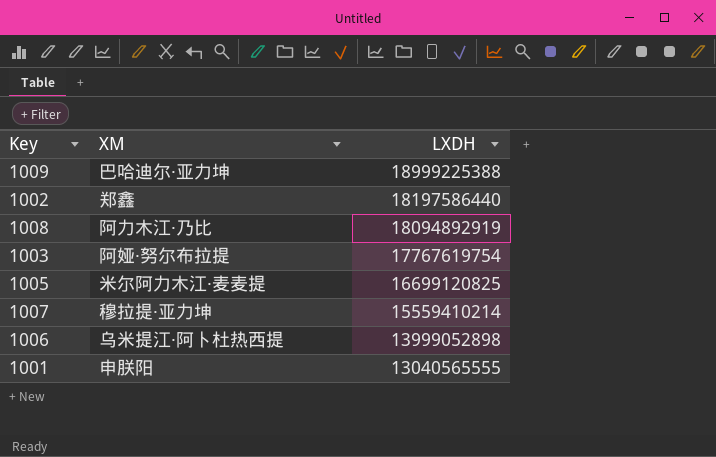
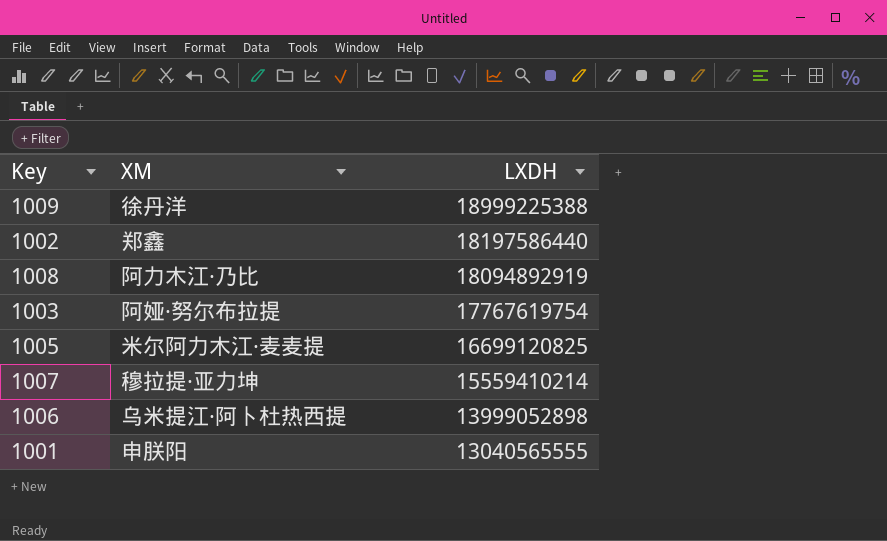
1009 | XM: 巴哈迪尔·亚力坤 -> 徐丹洋

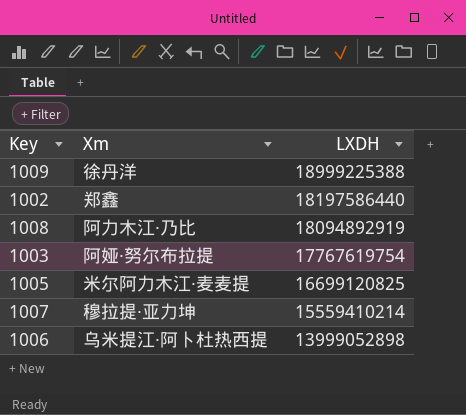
column name: XM -> Xm
row 1001: 申朕阳 | 13040565555 -> none

